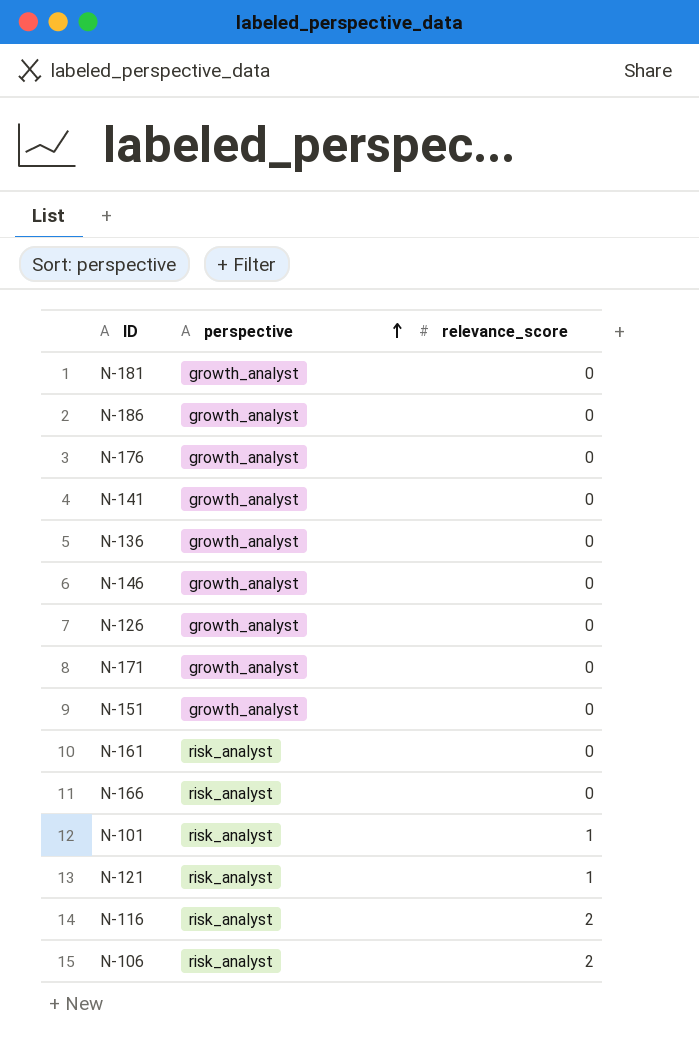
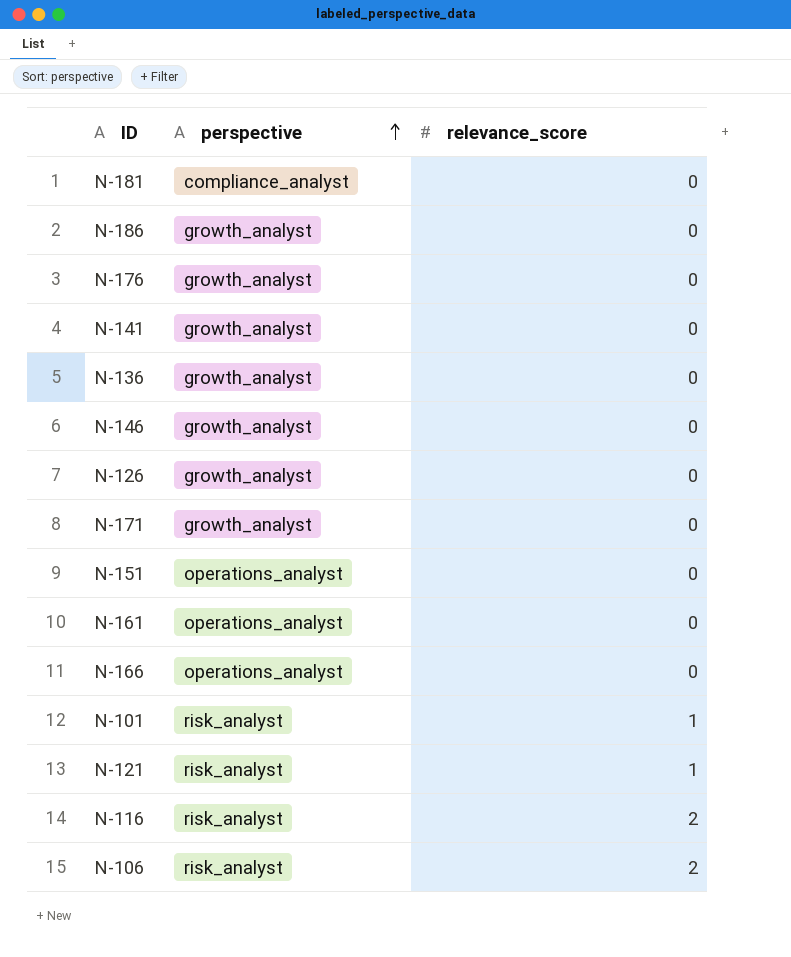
N-181 | perspective: growth_analyst -> compliance_analyst
N-151 | perspective: growth_analyst -> operations_analyst
N-161 | perspective: risk_analyst -> operations_analyst
N-166 | perspective: risk_analyst -> operations_analyst

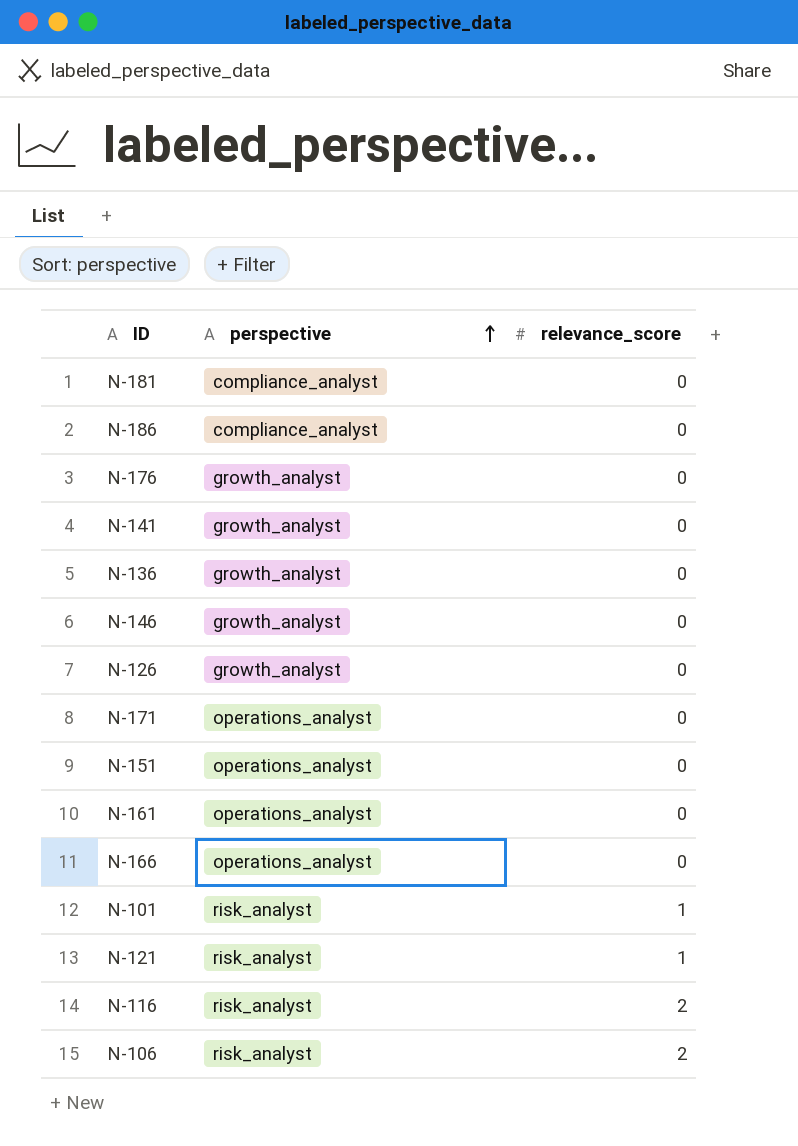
N-186 | perspective: growth_analyst -> compliance_analyst
N-171 | perspective: growth_analyst -> operations_analyst

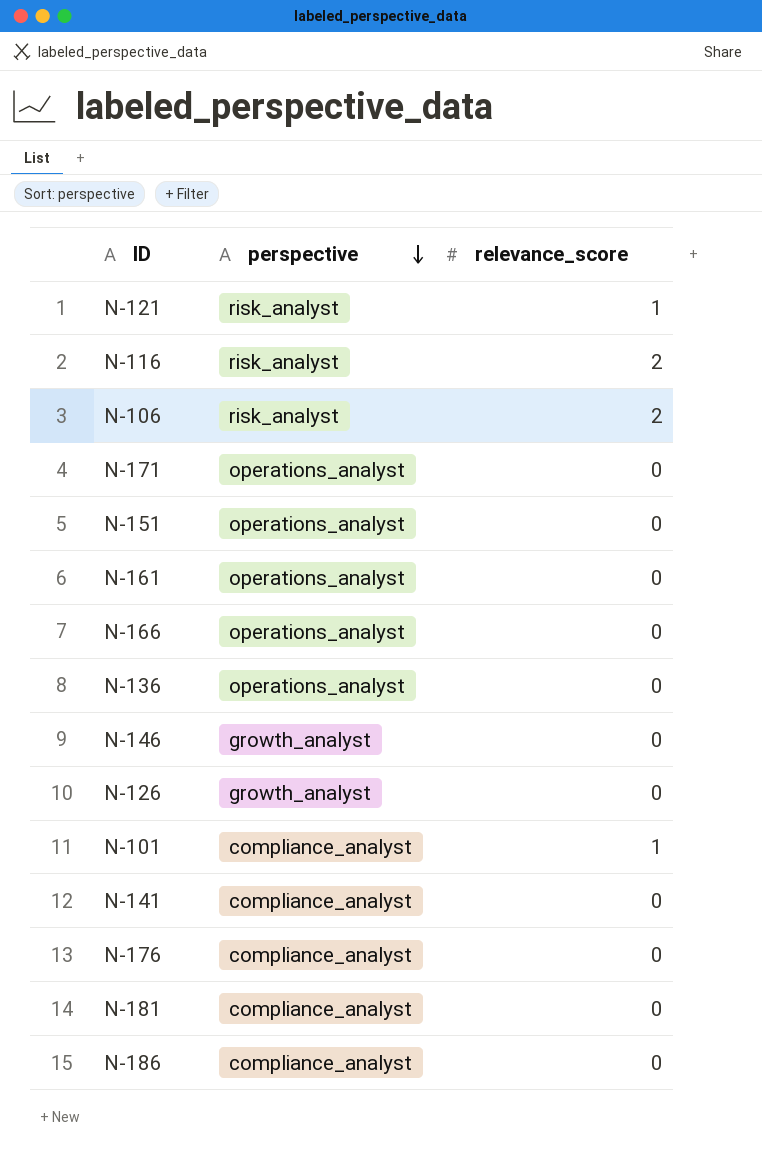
row order: perspective ascending -> perspective descending
N-136 | perspective: growth_analyst -> operations_analyst
N-101 | perspective: risk_analyst -> compliance_analyst
N-141 | perspective: growth_analyst -> compliance_analyst
N-176 | perspective: growth_analyst -> compliance_analyst

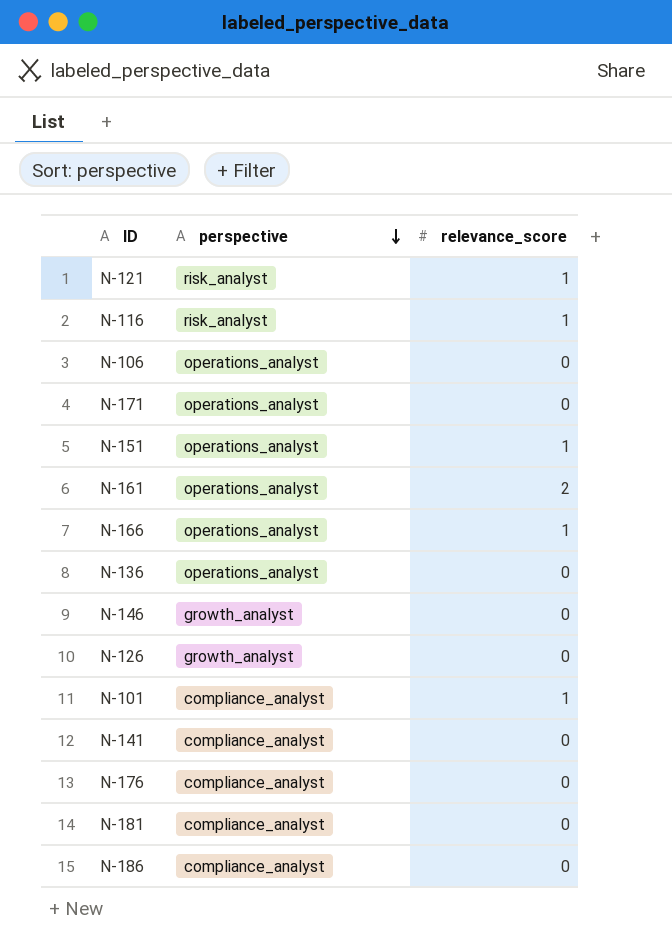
N-116 | relevance_score: 2 -> 1
N-106 | perspective: risk_analyst -> operations_analyst
N-106 | relevance_score: 2 -> 0
N-151 | relevance_score: 0 -> 1
N-161 | relevance_score: 0 -> 2
N-166 | relevance_score: 0 -> 1

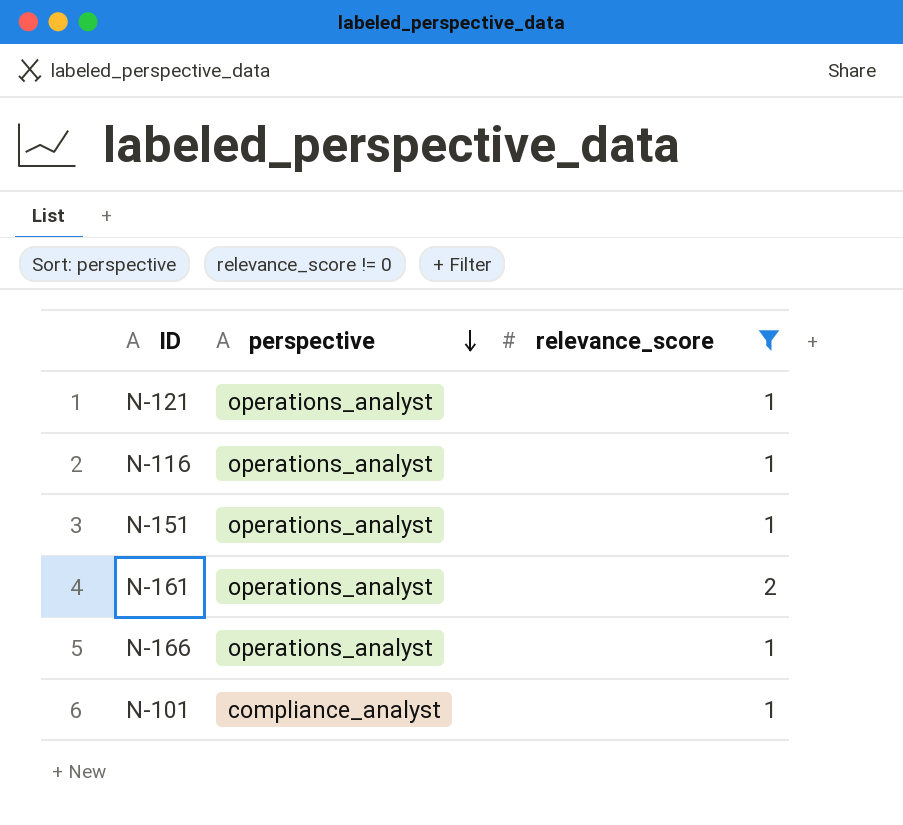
filter: none -> relevance_score != 0
N-121 | perspective: risk_analyst -> operations_analyst
N-116 | perspective: risk_analyst -> operations_analyst

